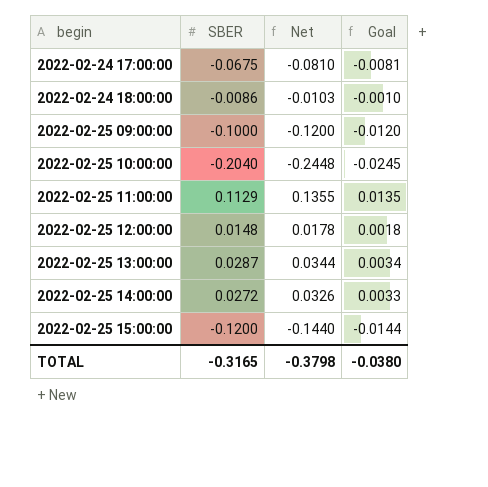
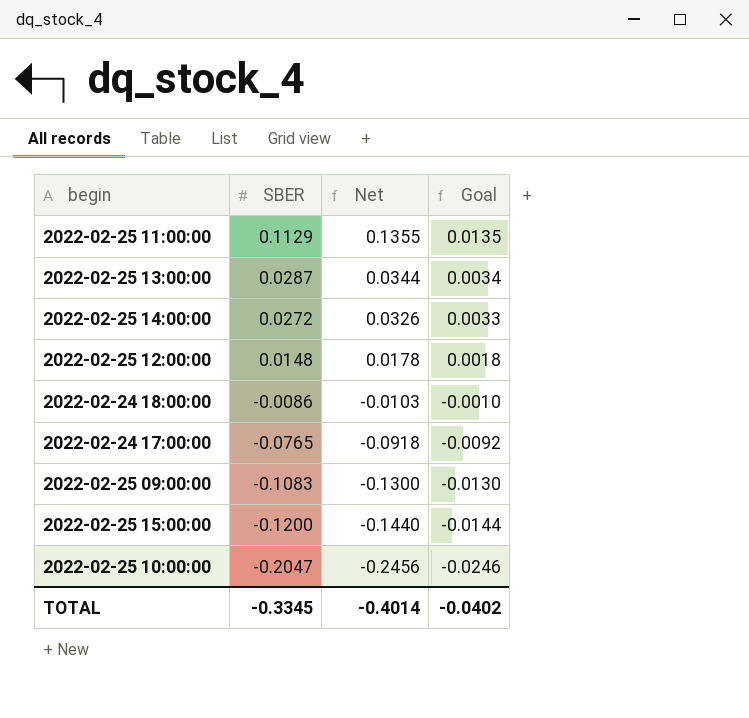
row order: begin ascending -> SBER descending
2022-02-24 17:00:00 | SBER: -0.0675 -> -0.0765
2022-02-24 17:00:00 | Net: -0.0810 -> -0.0918
2022-02-24 17:00:00 | Goal: -0.0081 -> -0.0092
2022-02-25 09:00:00 | SBER: -0.1000 -> -0.1083
2022-02-25 09:00:00 | Net: -0.1200 -> -0.1300
2022-02-25 09:00:00 | Goal: -0.0120 -> -0.0130
2022-02-25 10:00:00 | SBER: -0.2040 -> -0.2047
2022-02-25 10:00:00 | Net: -0.2448 -> -0.2456
2022-02-25 10:00:00 | Goal: -0.0245 -> -0.0246
TOTAL | SBER: -0.3165 -> -0.3345
TOTAL | Net: -0.3798 -> -0.4014
TOTAL | Goal: -0.0380 -> -0.0402

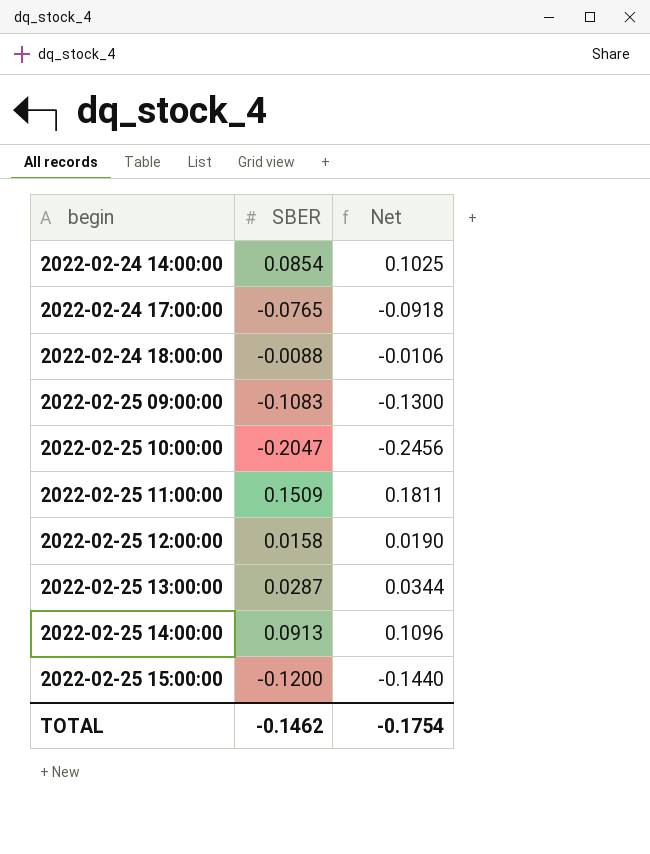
row order: SBER descending -> begin ascending
column Goal | formula: [SBER] * 0.12 -> none
row 2022-02-24 14:00:00: none -> 0.0854 | 0.1025
2022-02-24 18:00:00 | SBER: -0.0086 -> -0.0088
2022-02-24 18:00:00 | Net: -0.0103 -> -0.0106
2022-02-25 11:00:00 | SBER: 0.1129 -> 0.1509
2022-02-25 11:00:00 | Net: 0.1355 -> 0.1811
2022-02-25 12:00:00 | SBER: 0.0148 -> 0.0158
2022-02-25 12:00:00 | Net: 0.0178 -> 0.0190
2022-02-25 14:00:00 | SBER: 0.0272 -> 0.0913
2022-02-25 14:00:00 | Net: 0.0326 -> 0.1096
TOTAL | SBER: -0.3345 -> -0.1462
TOTAL | Net: -0.4014 -> -0.1754

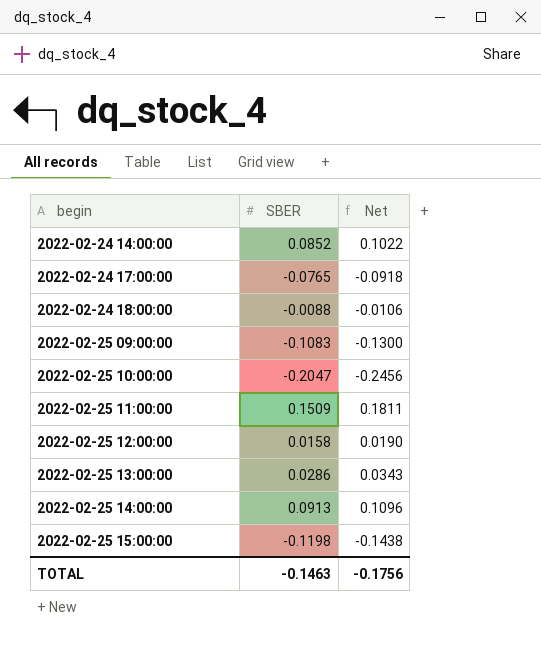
2022-02-24 14:00:00 | SBER: 0.0854 -> 0.0852
2022-02-24 14:00:00 | Net: 0.1025 -> 0.1022
2022-02-25 13:00:00 | SBER: 0.0287 -> 0.0286
2022-02-25 13:00:00 | Net: 0.0344 -> 0.0343
2022-02-25 15:00:00 | SBER: -0.1200 -> -0.1198
2022-02-25 15:00:00 | Net: -0.1440 -> -0.1438
TOTAL | SBER: -0.1462 -> -0.1463
TOTAL | Net: -0.1754 -> -0.1756

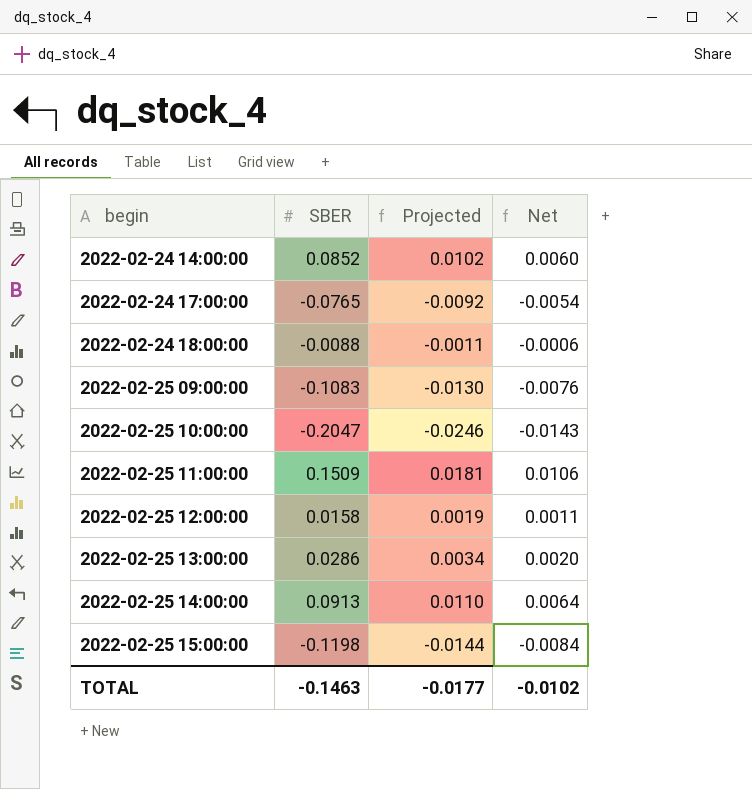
column Projected | formula: none -> [SBER] * 0.12
column Net | formula: [SBER] * 1.2 -> [SBER] * 0.07
TOTAL | Net: -0.1756 -> -0.0102

